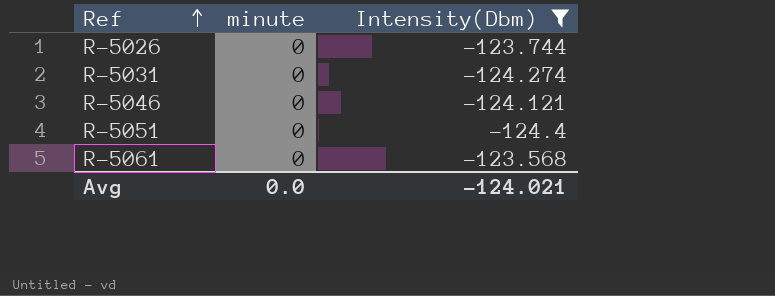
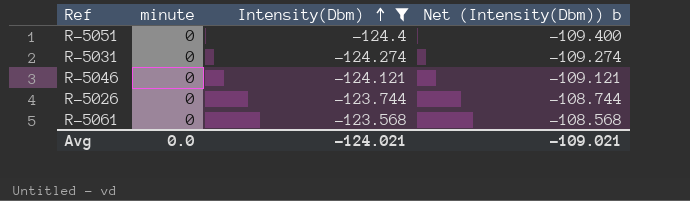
row order: Ref ascending -> Intensity(Dbm) ascending
column Net (Intensity(Dbm)) b | formula: none -> [Intensity(Dbm)] + 15

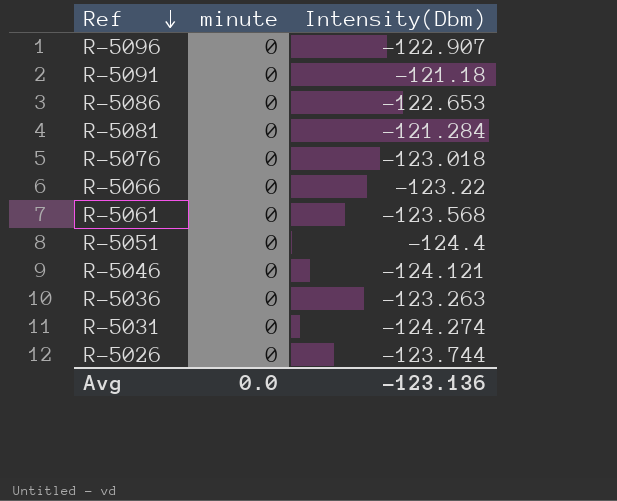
filter: Intensity(Dbm) <= -123.568 -> none
row order: Intensity(Dbm) ascending -> Ref descending
column Net (Intensity(Dbm)) b | formula: [Intensity(Dbm)] + 15 -> none
Avg | Intensity(Dbm): -124.021 -> -123.136

